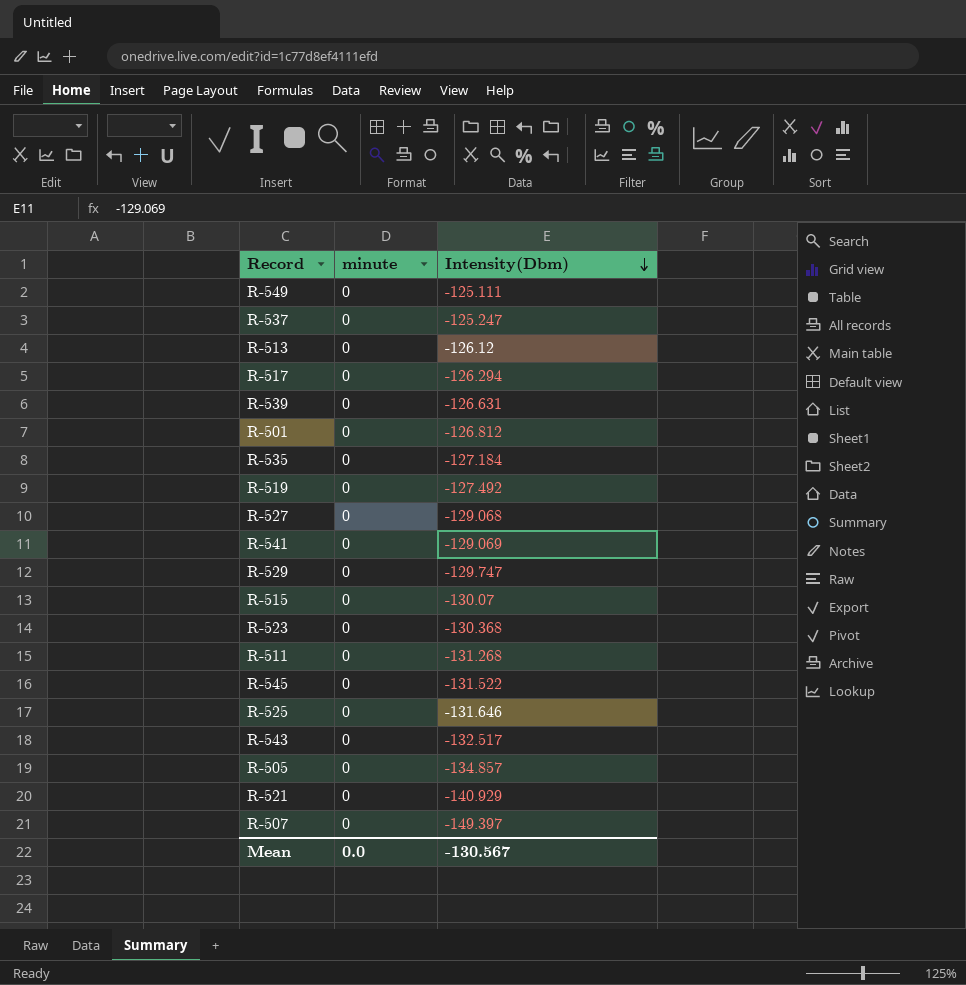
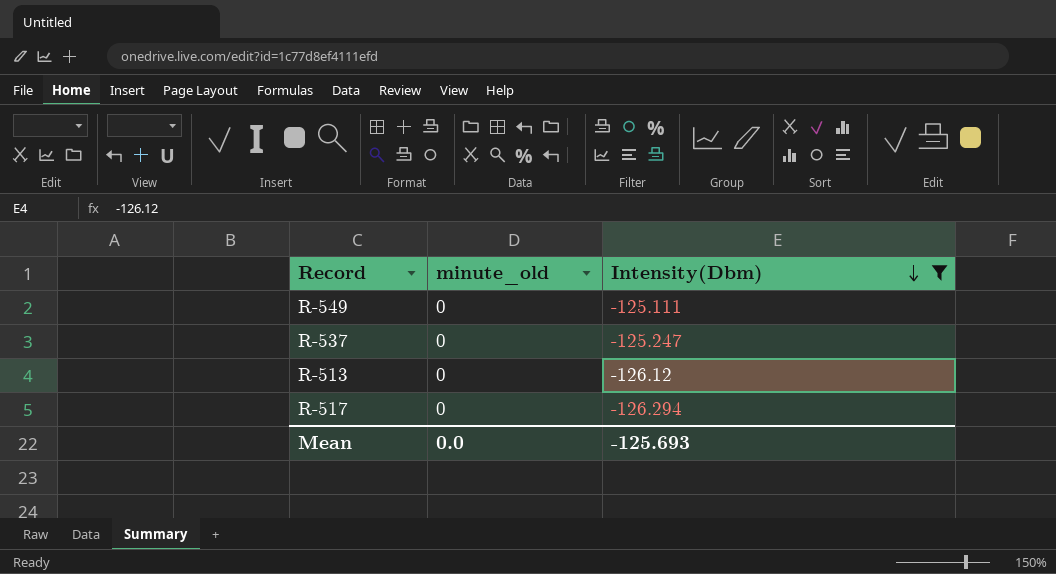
filter: none -> Intensity(Dbm) >= -126.294
column name: minute -> minute_old
Mean | Intensity(Dbm): -130.567 -> -125.693

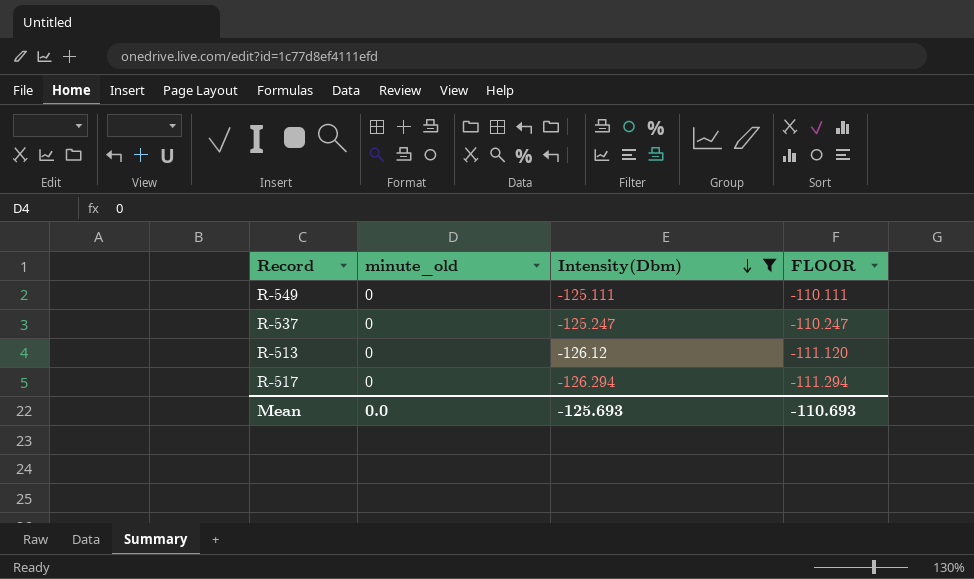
column FLOOR | formula: none -> [Intensity(Dbm)] + 15

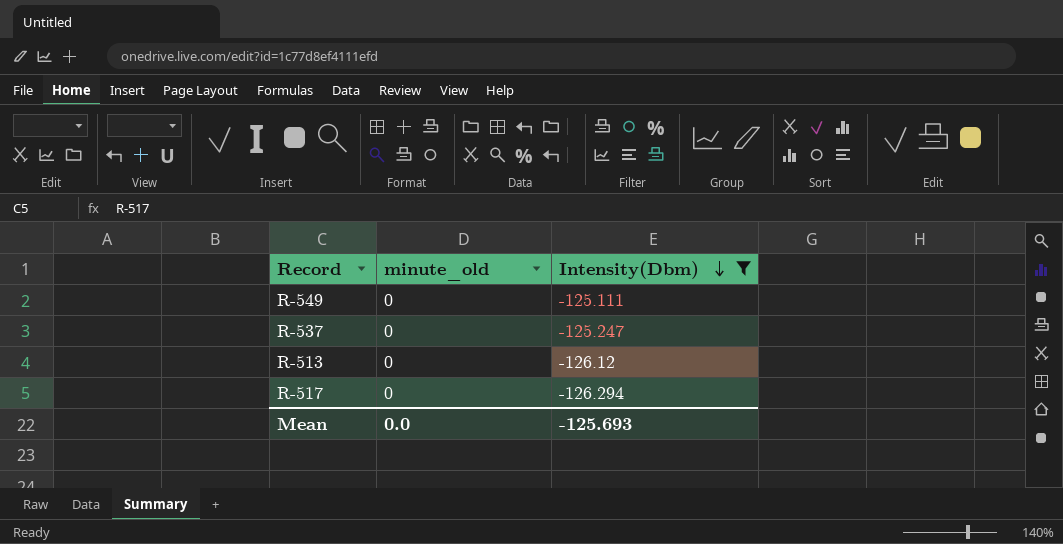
column FLOOR | formula: [Intensity(Dbm)] + 15 -> none

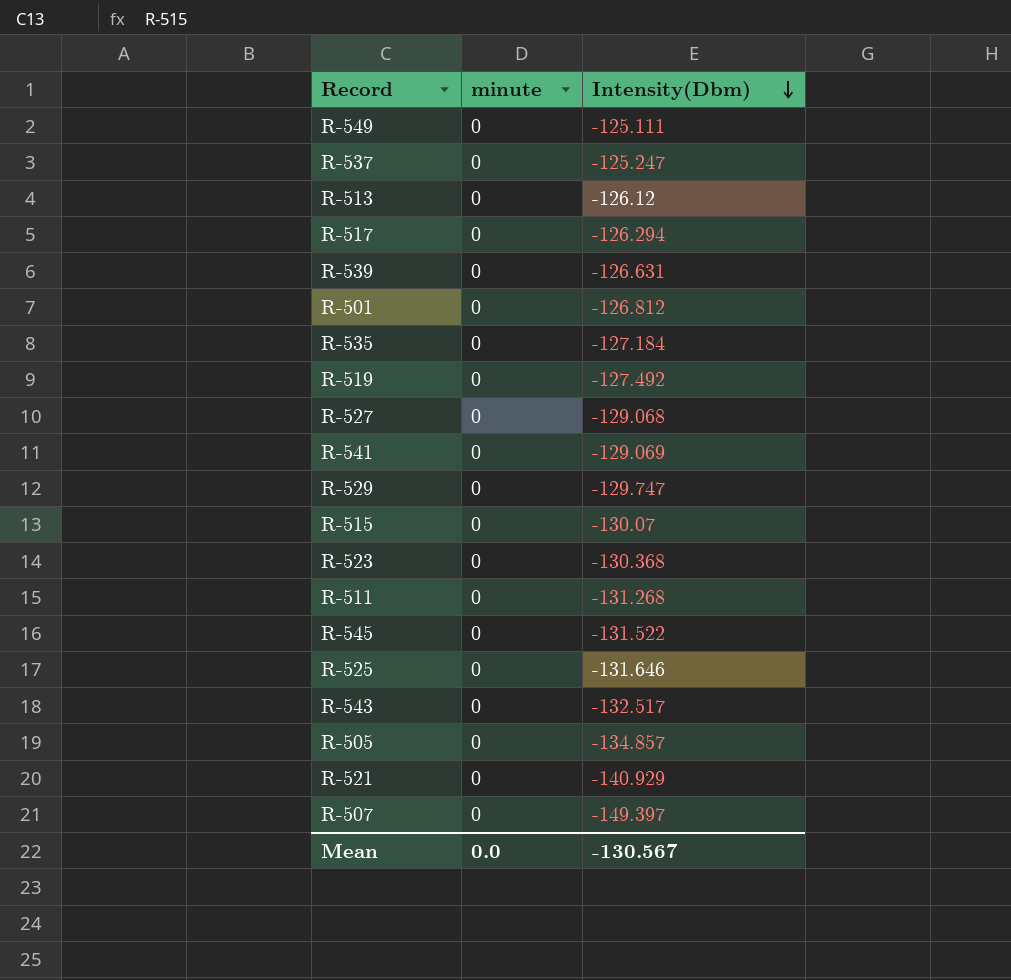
filter: Intensity(Dbm) >= -126.294 -> none
column name: minute_old -> minute
Mean | Intensity(Dbm): -125.693 -> -130.567

